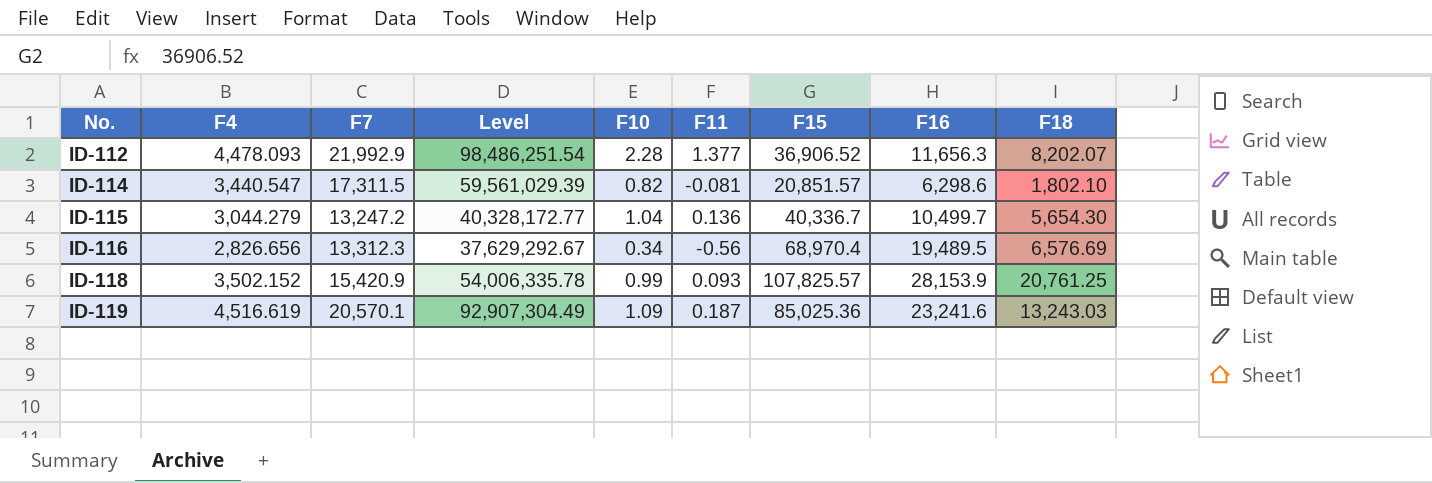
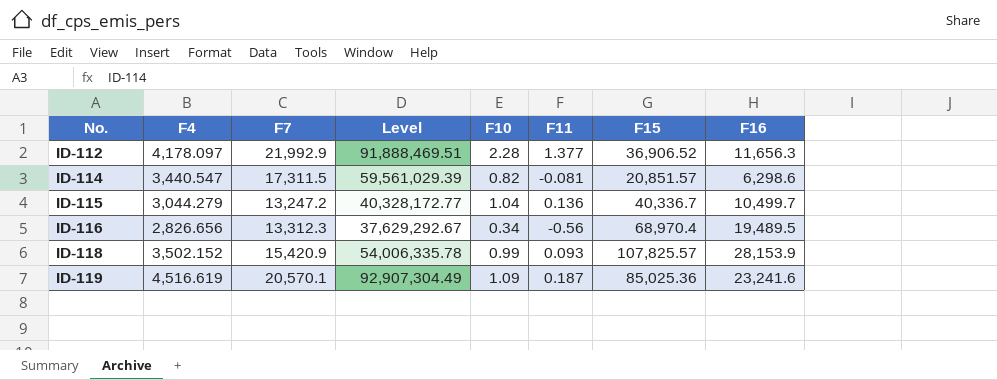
column F18 | position: 9 -> none
ID-112 | F4: 4,478.093 -> 4,178.097
ID-112 | Level: 98,486,251.54 -> 91,888,469.51

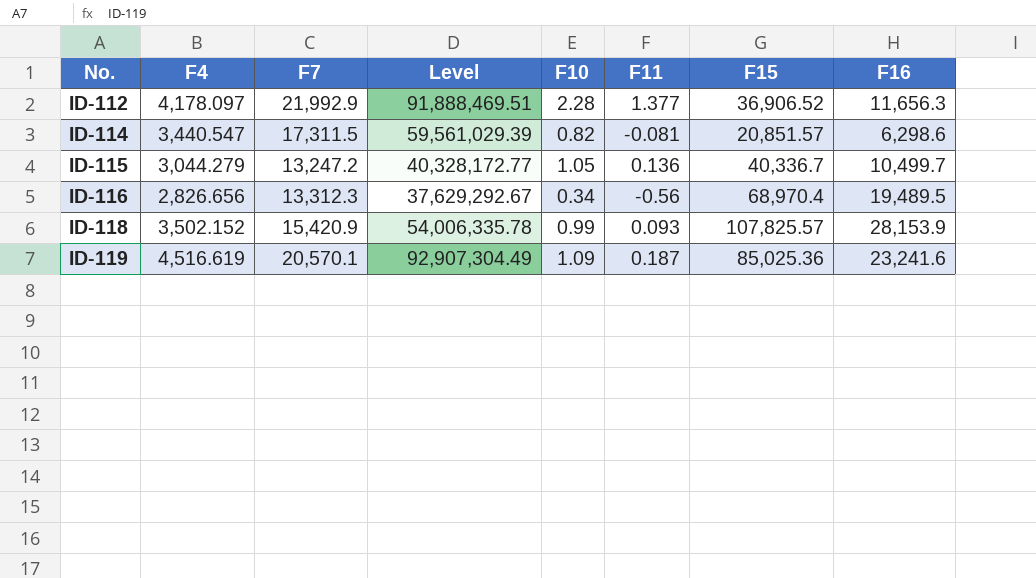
ID-115 | F10: 1.04 -> 1.05

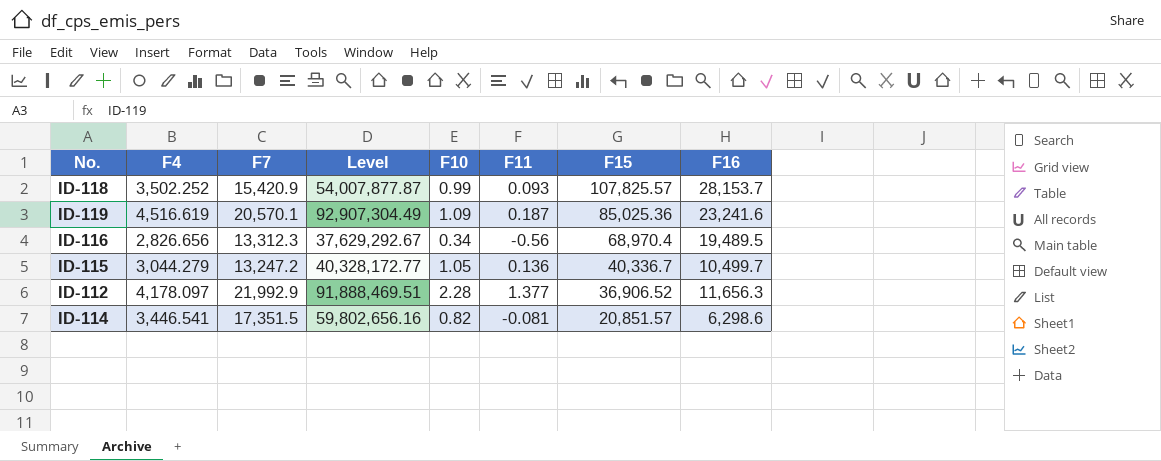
row order: No. ascending -> F15 descending
ID-118 | F4: 3,502.152 -> 3,502.252
ID-118 | Level: 54,006,335.78 -> 54,007,877.87
ID-118 | F16: 28,153.9 -> 28,153.7
ID-114 | F4: 3,440.547 -> 3,446.541
ID-114 | F7: 17,311.5 -> 17,351.5
ID-114 | Level: 59,561,029.39 -> 59,802,656.16

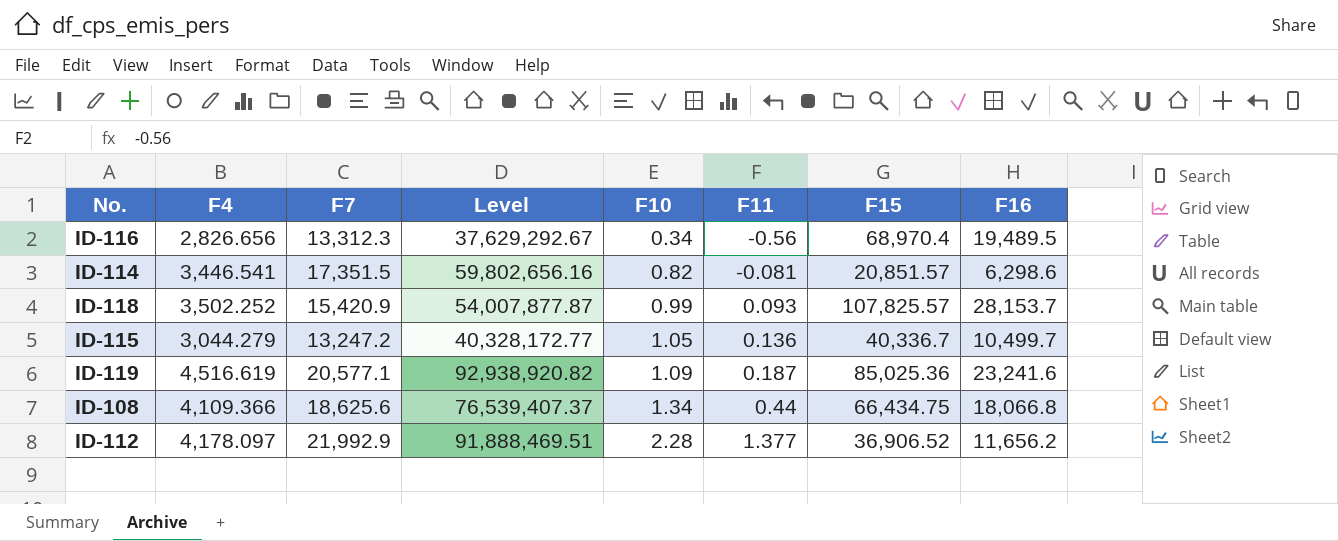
row order: F15 descending -> F10 ascending
ID-119 | F7: 20,570.1 -> 20,577.1
ID-119 | Level: 92,907,304.49 -> 92,938,920.82
row ID-108: none -> 4,109.366 | 18,625.6 | 76,539,407.37 | 1.34 | 0.44 | 66,434.75 | 18,066.8
ID-112 | F16: 11,656.3 -> 11,656.2

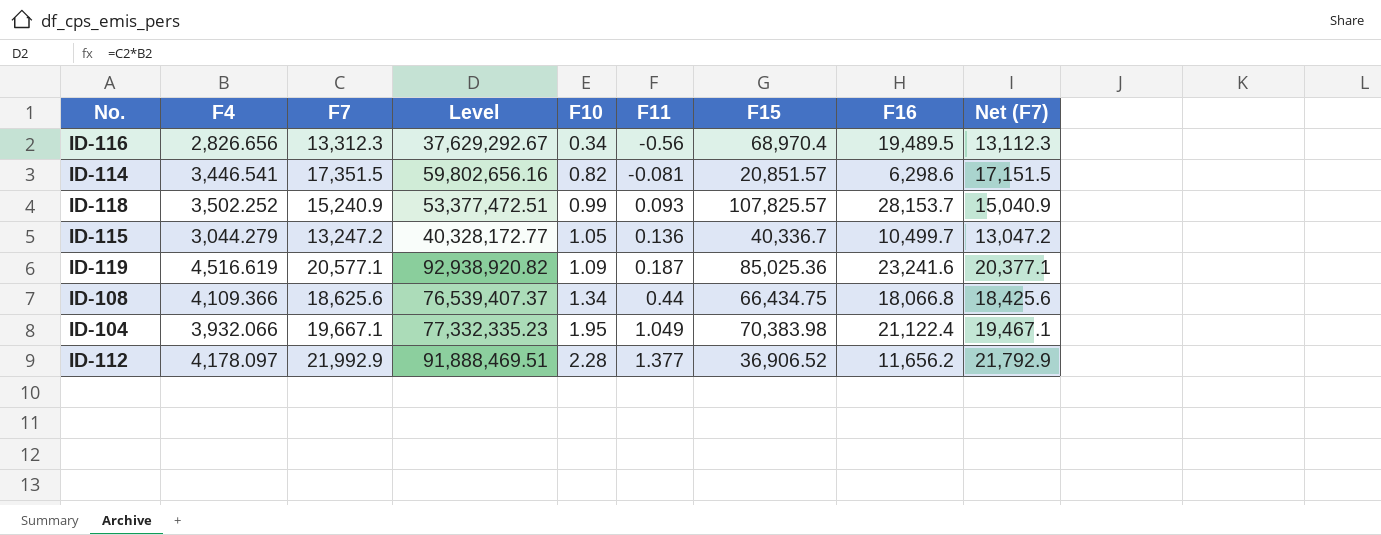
column Net (F7) | formula: none -> [F7] - 200
ID-118 | F7: 15,420.9 -> 15,240.9
ID-118 | Level: 54,007,877.87 -> 53,377,472.51
row ID-104: none -> 3,932.066 | 19,667.1 | 77,332,335.23 | 1.95 | 1.049 | 70,383.98 | 21,122.4 | 19,467.1

